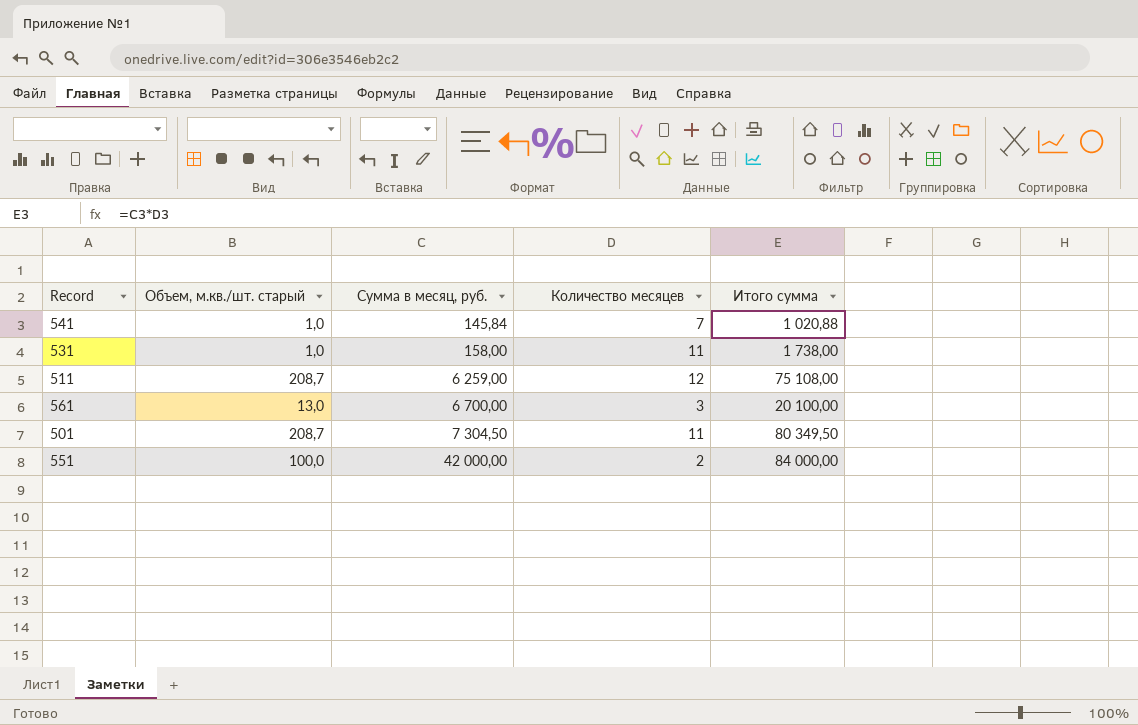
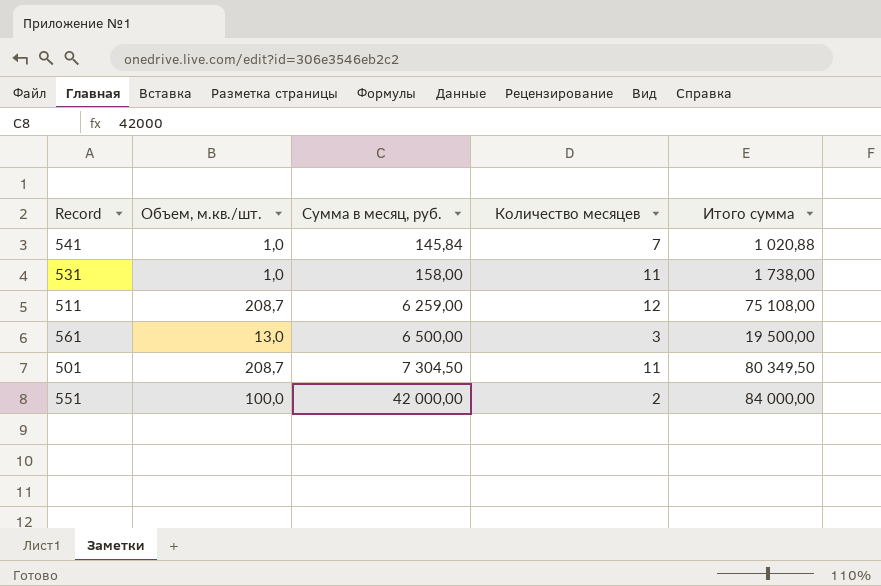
column name: Объем, м.кв./шт. старый -> Объем, м.кв./шт.
561 | Сумма в месяц, руб.: 6 700,00 -> 6 500,00
561 | Итого сумма: 20 100,00 -> 19 500,00

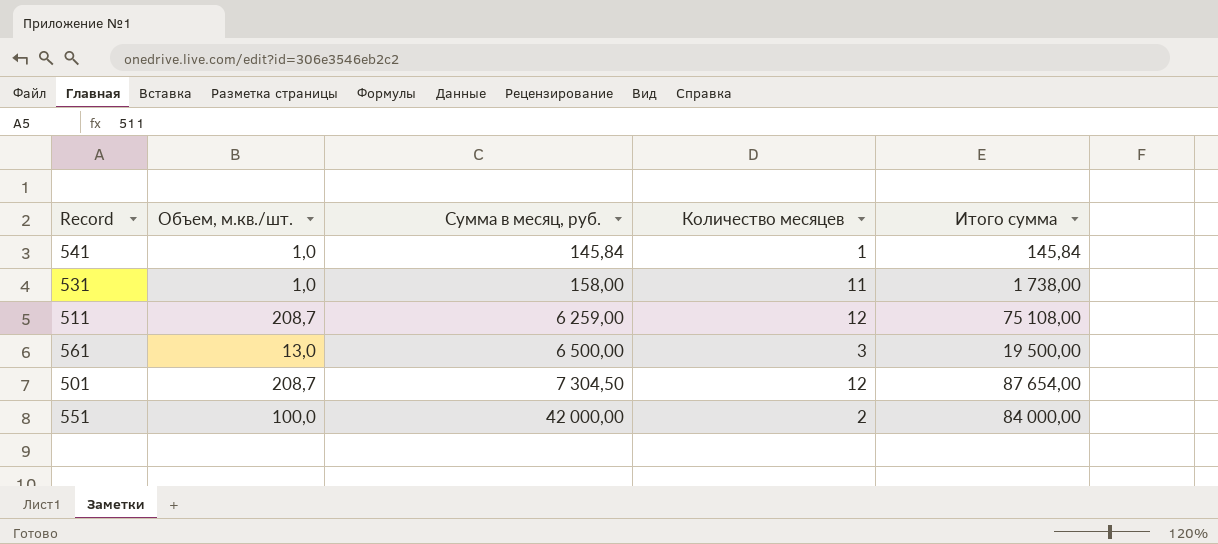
541 | Количество месяцев: 7 -> 1
541 | Итого сумма: 1 020,88 -> 145,84
501 | Количество месяцев: 11 -> 12
501 | Итого сумма: 80 349,50 -> 87 654,00

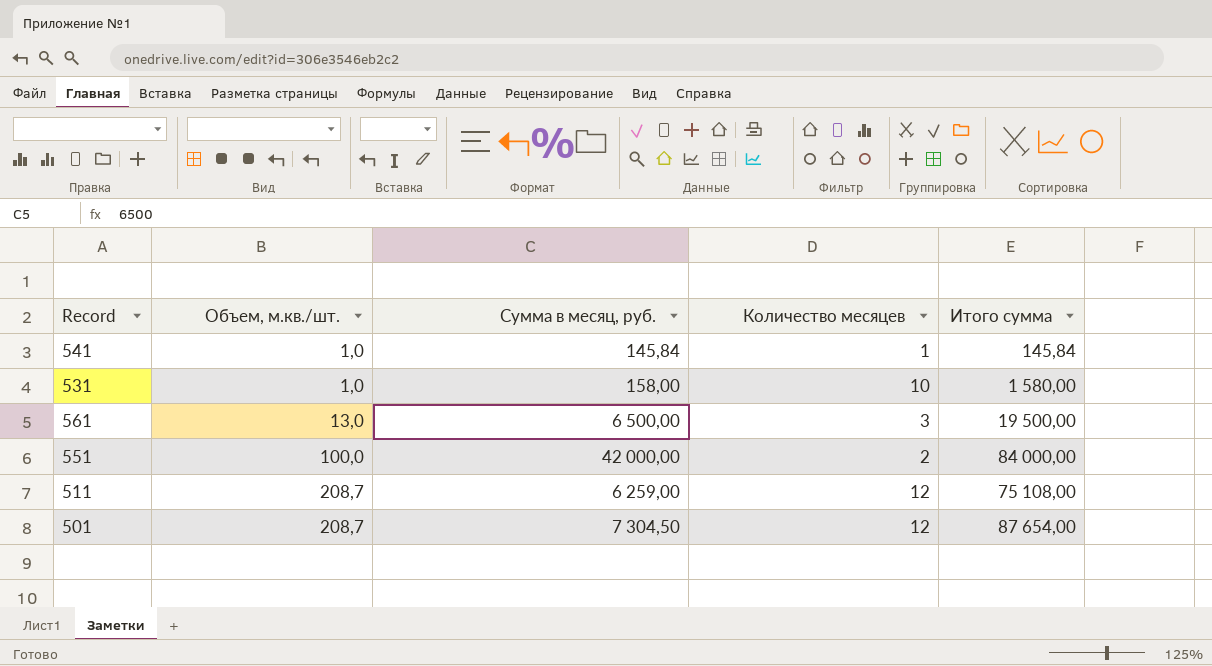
row order: Сумма в месяц, руб. ascending -> Объем, м.кв./шт. ascending
531 | Количество месяцев: 11 -> 10
531 | Итого сумма: 1 738,00 -> 1 580,00

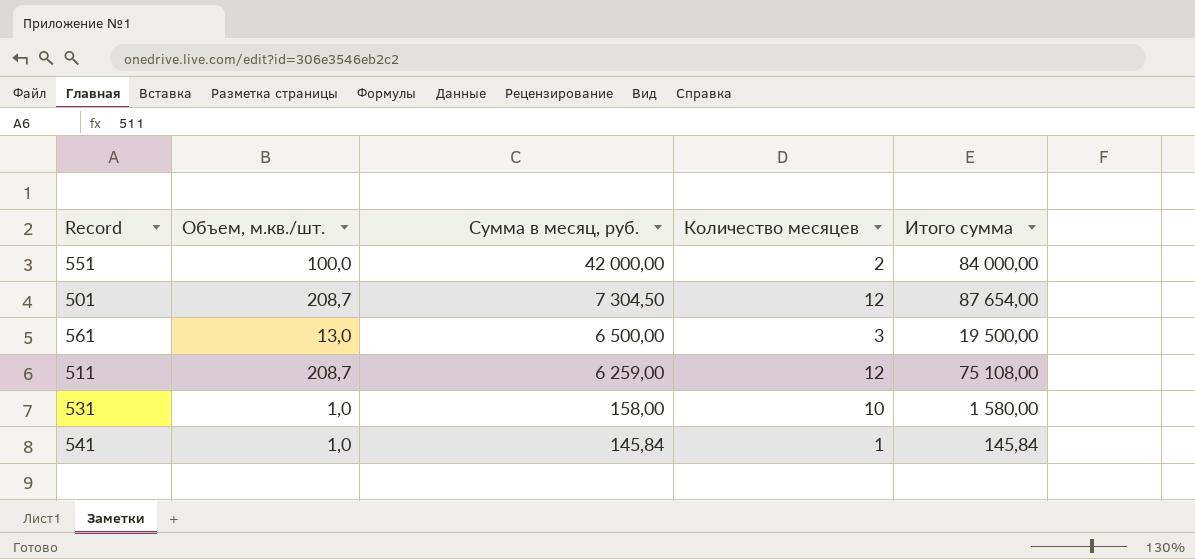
row order: Объем, м.кв./шт. ascending -> Сумма в месяц, руб. descending

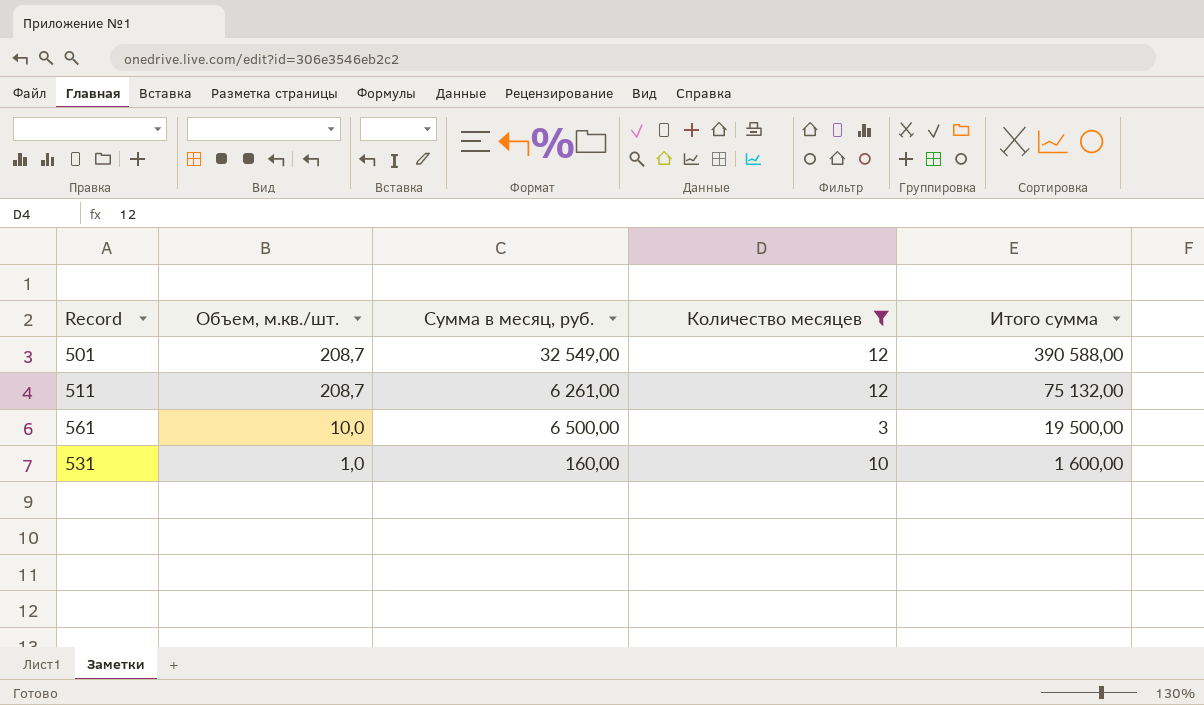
filter: none -> Количество месяцев >= 3
row order: Сумма в месяц, руб. descending -> Объем, м.кв./шт. descending
501 | Сумма в месяц, руб.: 7 304,50 -> 32 549,00
501 | Итого сумма: 87 654,00 -> 390 588,00
511 | Сумма в месяц, руб.: 6 259,00 -> 6 261,00
511 | Итого сумма: 75 108,00 -> 75 132,00
561 | Объем, м.кв./шт.: 13,0 -> 10,0
531 | Сумма в месяц, руб.: 158,00 -> 160,00
531 | Итого сумма: 1 580,00 -> 1 600,00

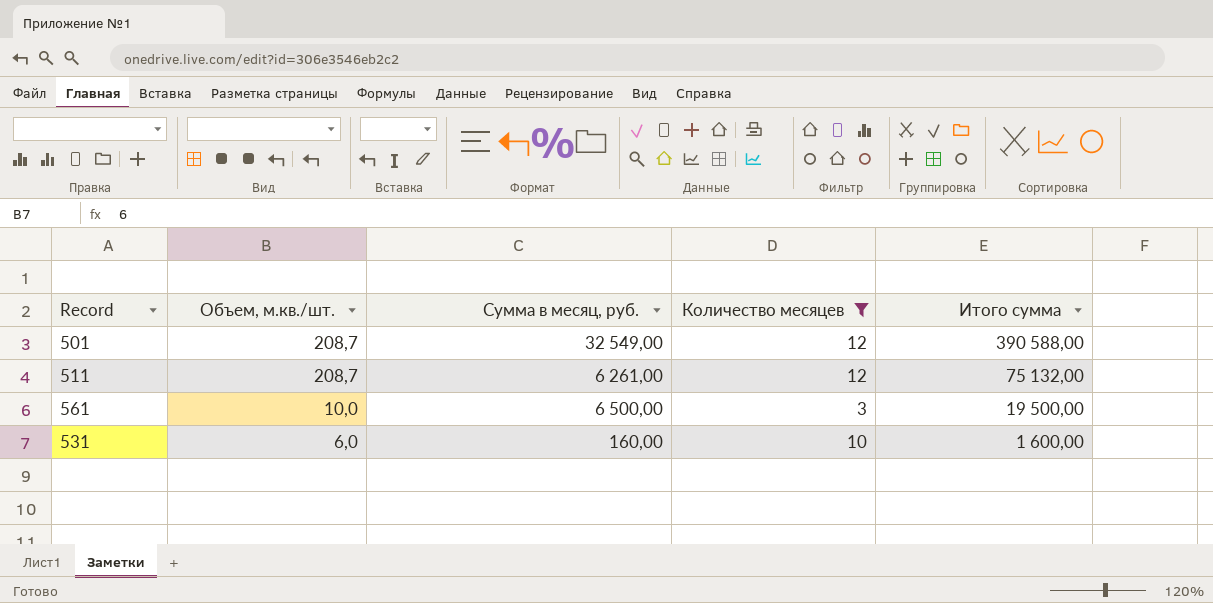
531 | Объем, м.кв./шт.: 1,0 -> 6,0

